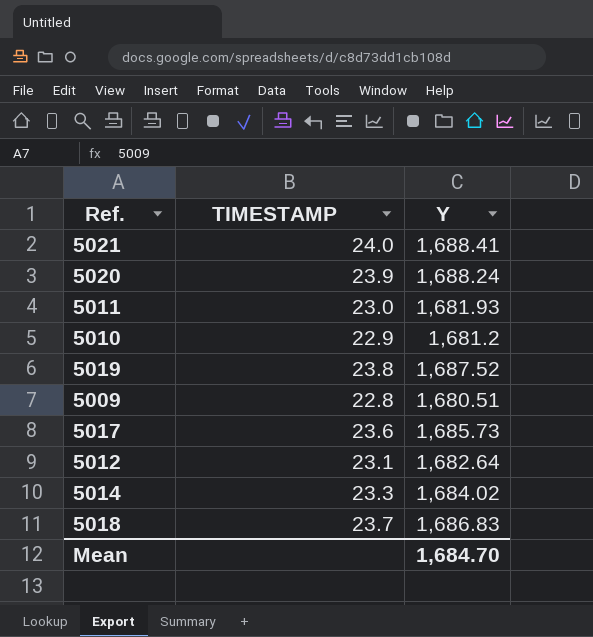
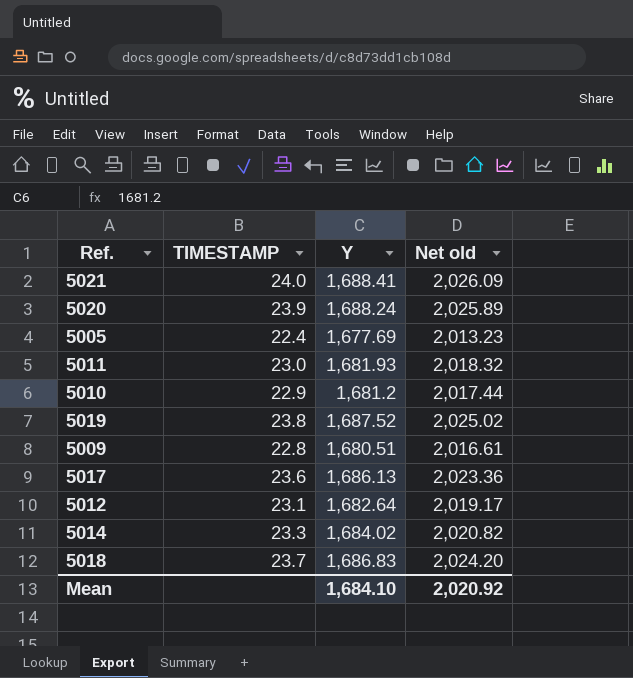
column Net old | formula: none -> [Y] * 1.2
row 5005: none -> 22.4 | 1,677.69 | 2,013.23
5017 | Y: 1,685.73 -> 1,686.13
Mean | Y: 1,684.70 -> 1,684.10

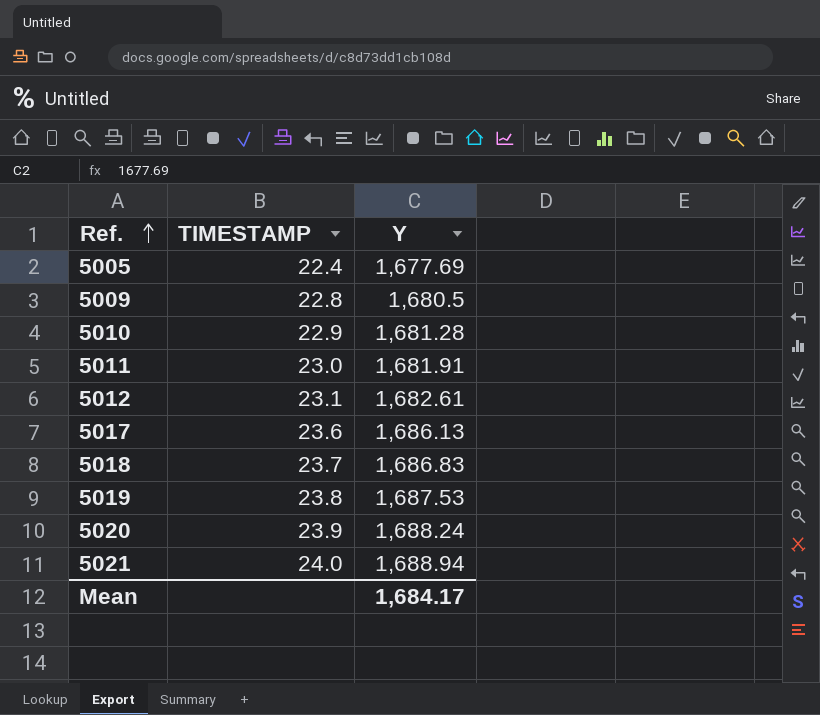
row order: none -> Ref. ascending
column Net old | formula: [Y] * 1.2 -> none
row 5014: 23.3 | 1,684.02 | 2,020.82 -> none
5009 | Y: 1,680.51 -> 1,680.5
5010 | Y: 1,681.2 -> 1,681.28
5011 | Y: 1,681.93 -> 1,681.91
5012 | Y: 1,682.64 -> 1,682.61
5019 | Y: 1,687.52 -> 1,687.53
5021 | Y: 1,688.41 -> 1,688.94
Mean | Y: 1,684.10 -> 1,684.17

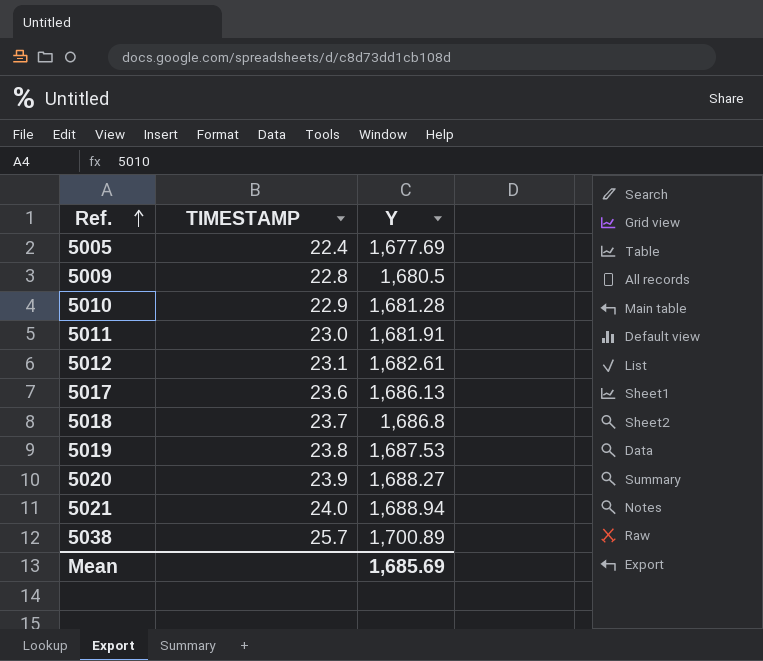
5018 | Y: 1,686.83 -> 1,686.8
5020 | Y: 1,688.24 -> 1,688.27
row 5038: none -> 25.7 | 1,700.89
Mean | Y: 1,684.17 -> 1,685.69

